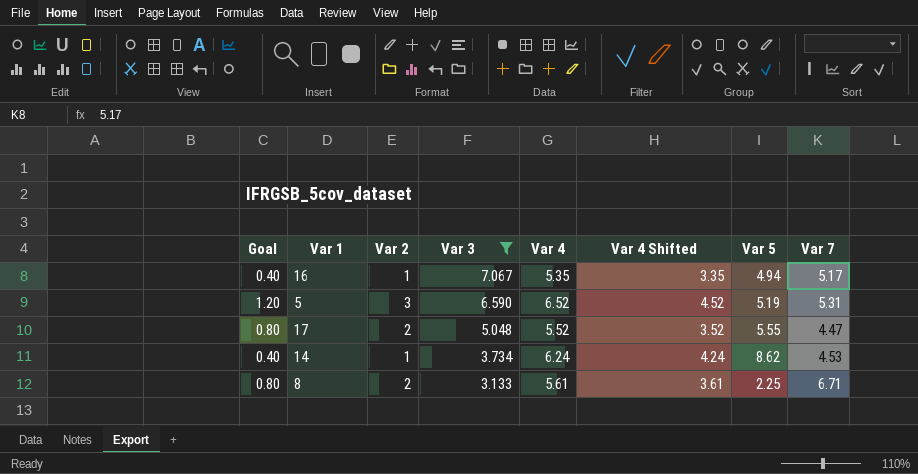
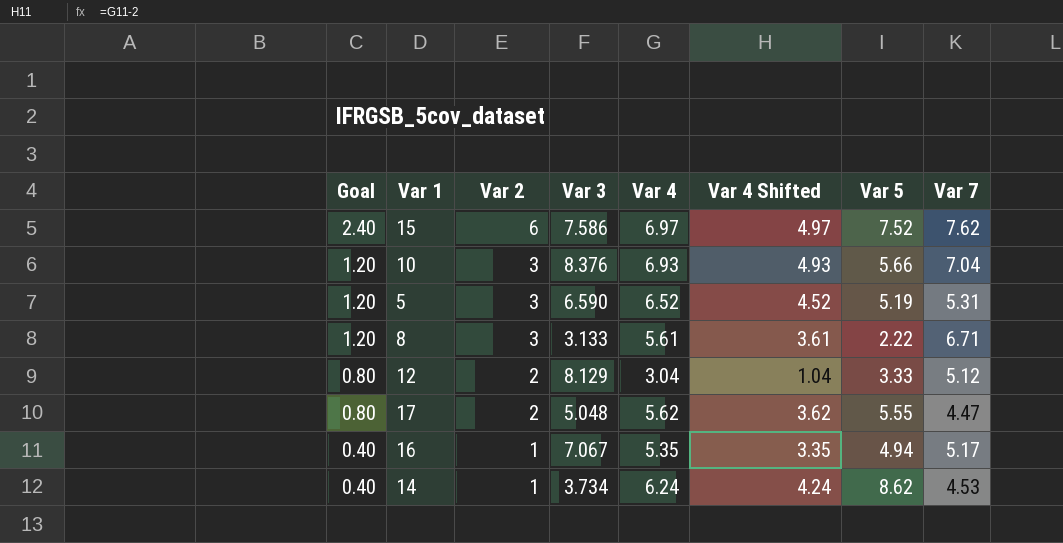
filter: Var 3 <= 7.067 -> none
row order: Var 3 descending -> Goal descending
8 | Goal: 0.80 -> 1.20
8 | Var 2: 2 -> 3
8 | Var 5: 2.25 -> 2.22
17 | Var 4: 5.52 -> 5.62
17 | Var 4 Shifted: 3.52 -> 3.62

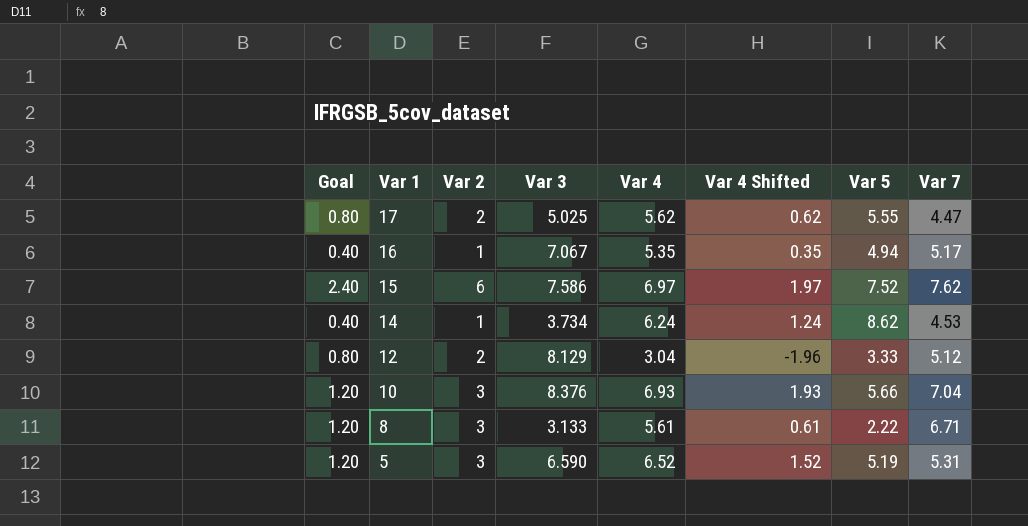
row order: Goal descending -> Var 1 descending
column Var 4 Shifted | formula: [Var 4] - 2 -> [Var 4] - 5
17 | Var 3: 5.048 -> 5.025

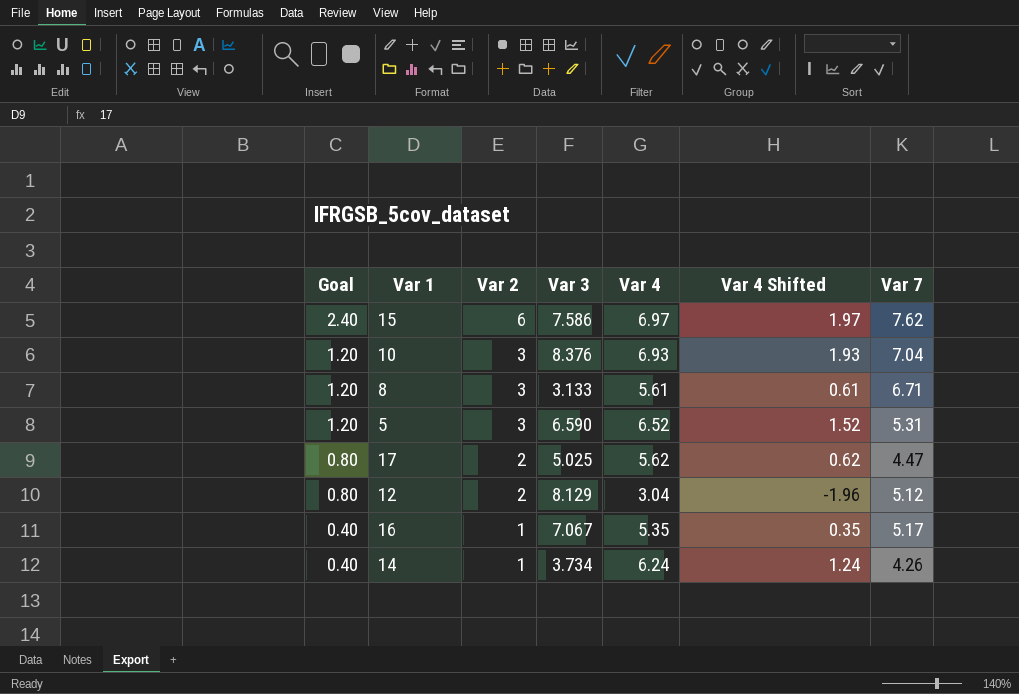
row order: Var 1 descending -> Goal descending
column Var 5 | position: 7 -> none
14 | Var 7: 4.53 -> 4.26

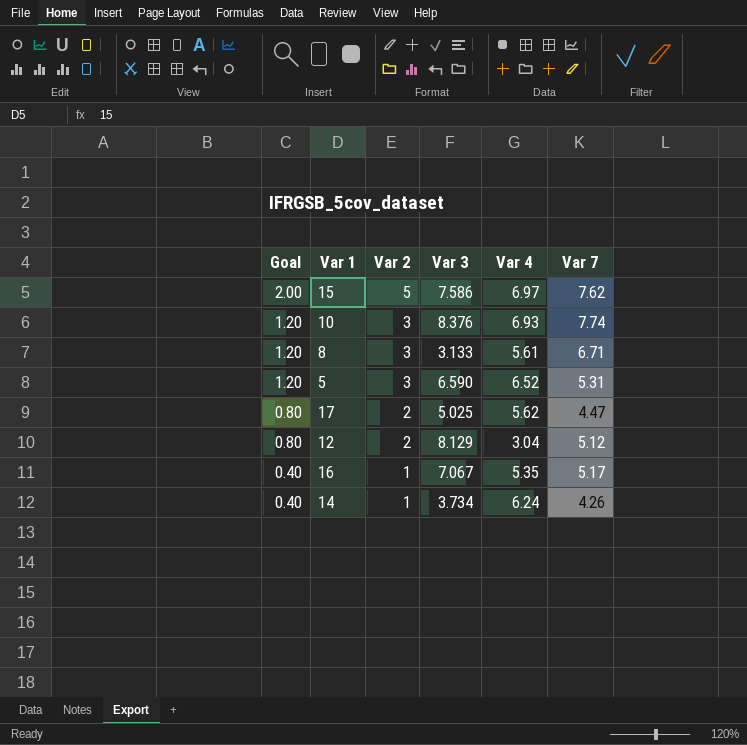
column Var 4 Shifted | formula: [Var 4] - 5 -> none
15 | Goal: 2.40 -> 2.00
15 | Var 2: 6 -> 5
10 | Var 7: 7.04 -> 7.74

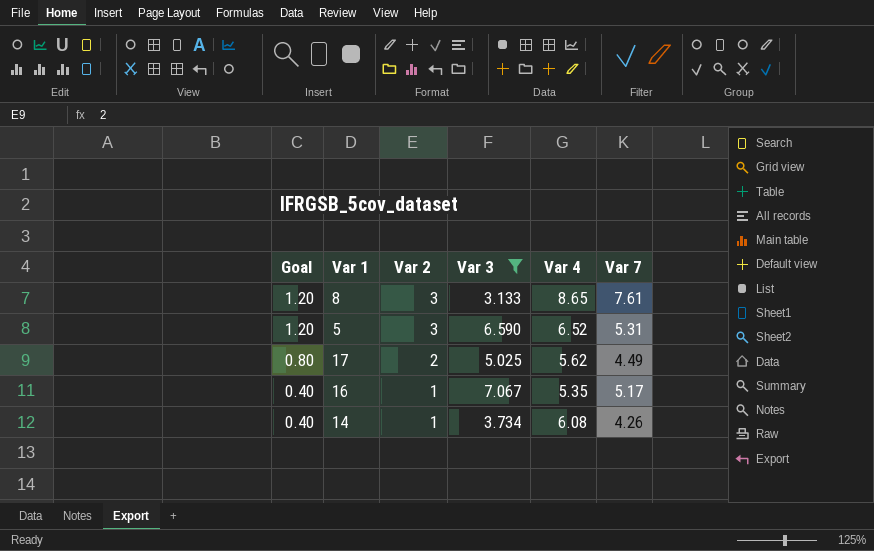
filter: none -> Var 3 <= 7.067
8 | Var 4: 5.61 -> 8.65
8 | Var 7: 6.71 -> 7.61
17 | Var 7: 4.47 -> 4.49
14 | Var 4: 6.24 -> 6.08

